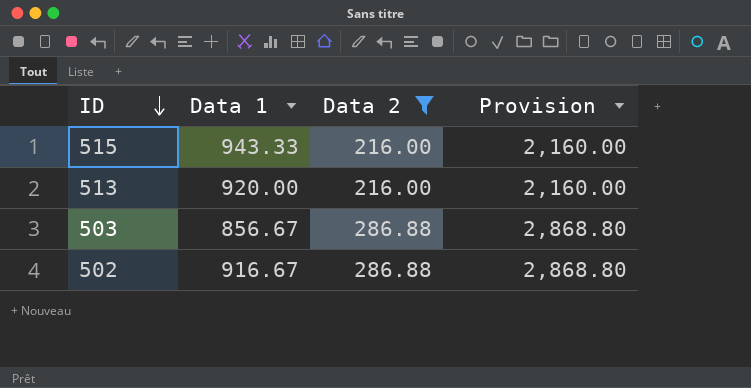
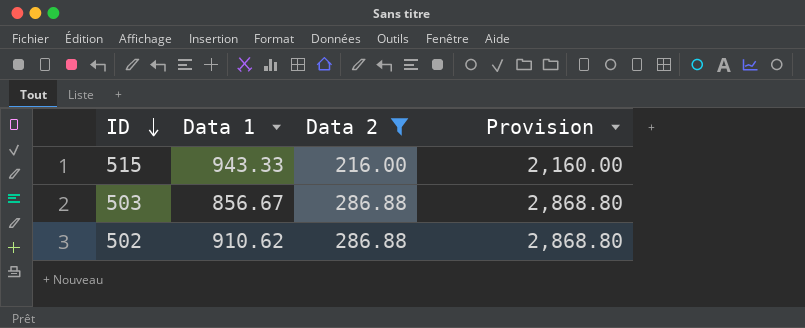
row 513: 920.00 | 216.00 | 2,160.00 -> none
502 | Data 1: 916.67 -> 910.62

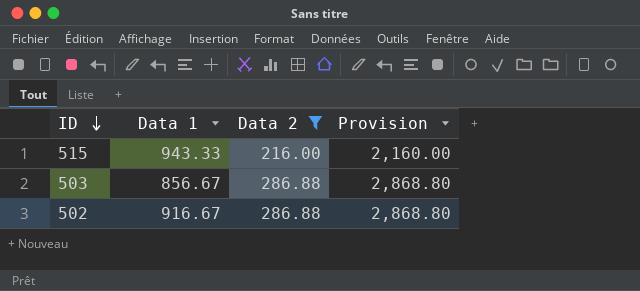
502 | Data 1: 910.62 -> 916.67

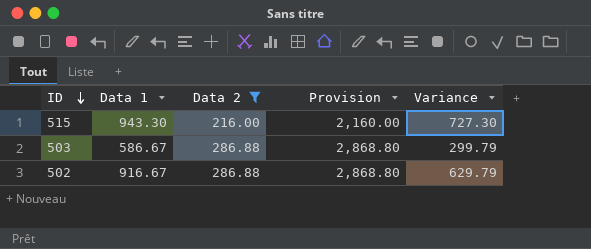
column Variance | formula: none -> [Data 1] - [Data 2]
515 | Data 1: 943.33 -> 943.30
503 | Data 1: 856.67 -> 586.67

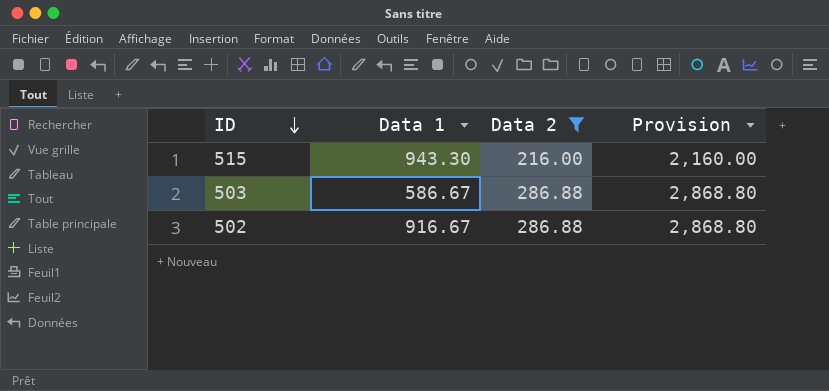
column Variance | formula: [Data 1] - [Data 2] -> none

